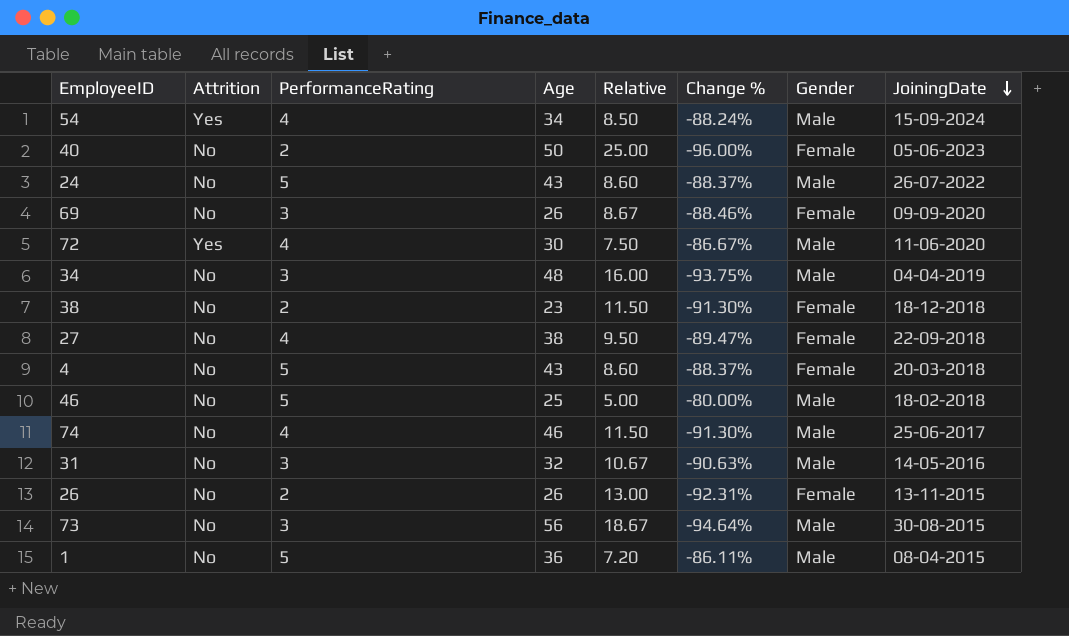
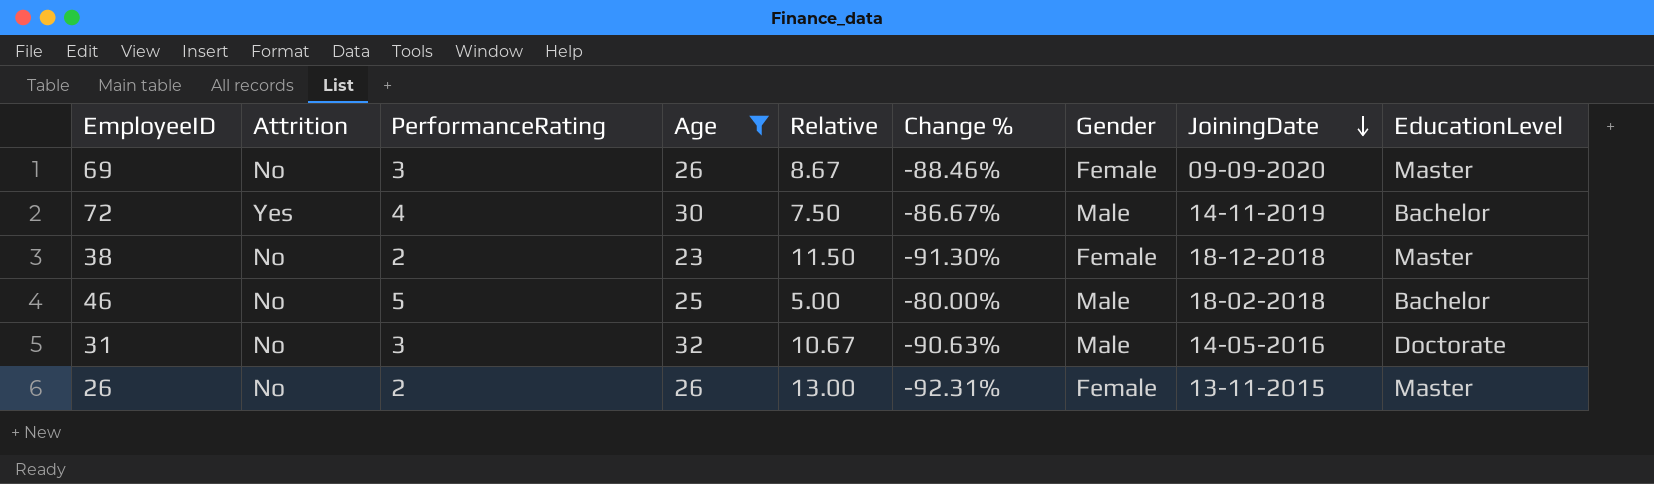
filter: none -> Age <= 32
column EducationLevel | position: none -> 9
72 | JoiningDate: 11-06-2020 -> 14-11-2019

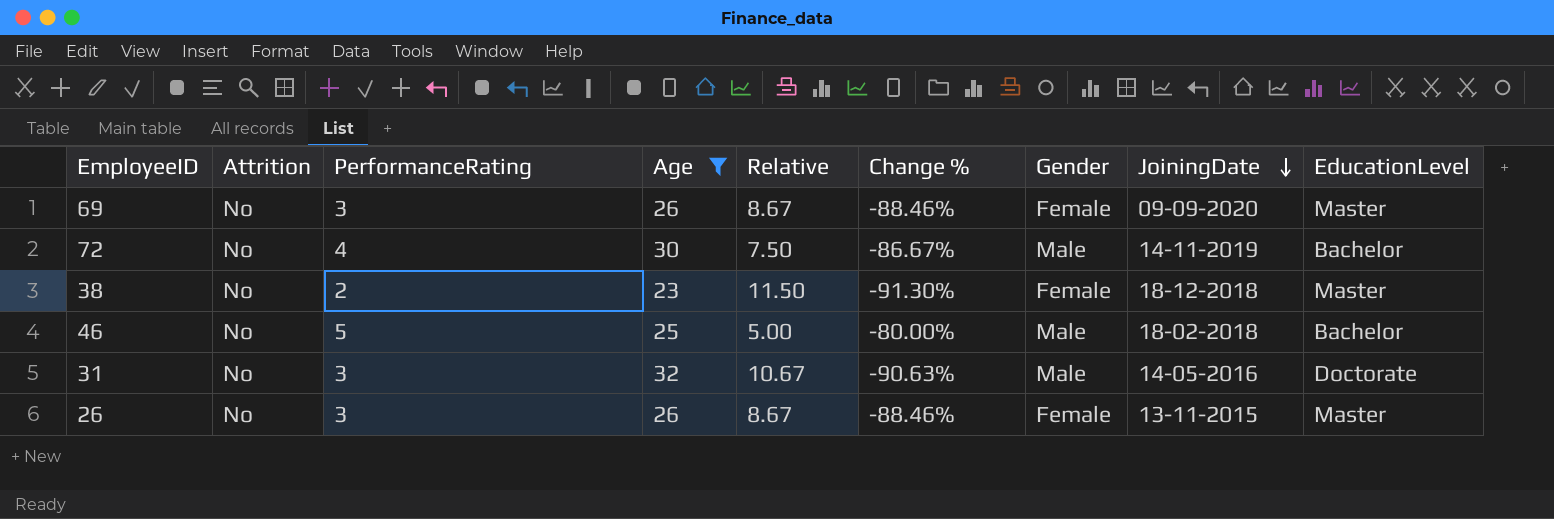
72 | Attrition: Yes -> No
26 | PerformanceRating: 2 -> 3
26 | Relative: 13.00 -> 8.67
26 | Change %: -92.31% -> -88.46%

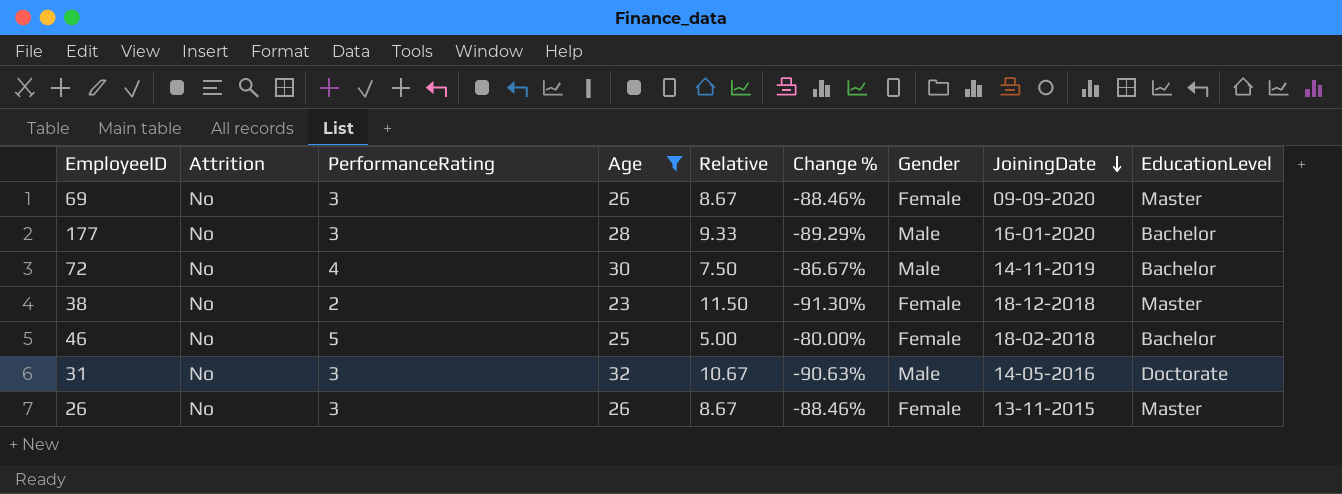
row 177: none -> No | 3 | 28 | 9.33 | -89.29% | Male | 16-01-2020 | Bachelor
46 | Gender: Male -> Female

